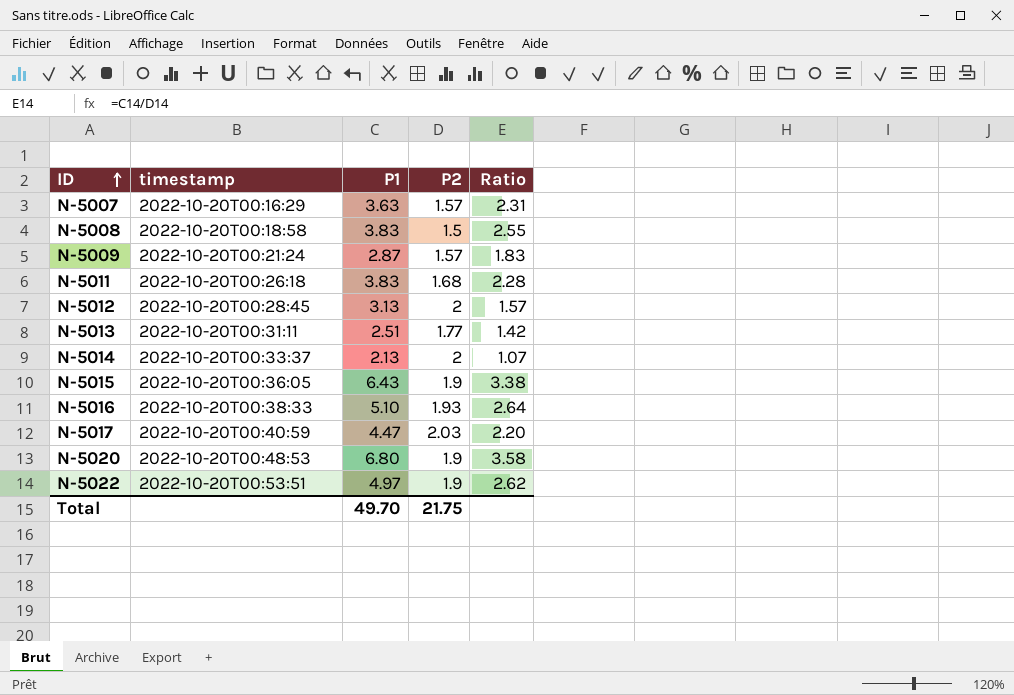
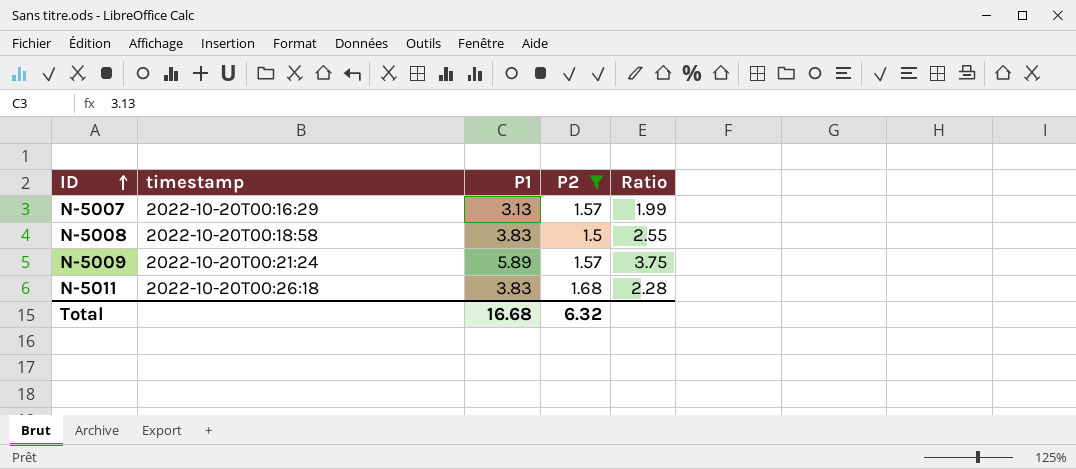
filter: none -> P2 <= 1.68
N-5007 | P1: 3.63 -> 3.13
N-5007 | Ratio: 2.31 -> 1.99
N-5009 | P1: 2.87 -> 5.89
N-5009 | Ratio: 1.83 -> 3.75
Total | P1: 49.70 -> 16.68
Total | P2: 21.75 -> 6.32

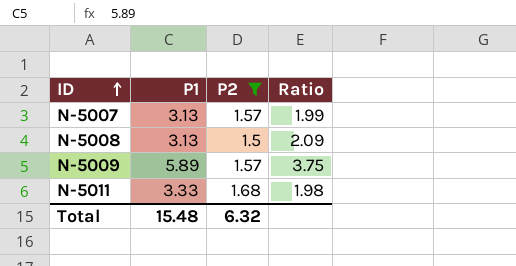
column timestamp | position: 2 -> none
N-5008 | P1: 3.83 -> 3.13
N-5008 | Ratio: 2.55 -> 2.09
N-5011 | P1: 3.83 -> 3.33
N-5011 | Ratio: 2.28 -> 1.98
Total | P1: 16.68 -> 15.48

